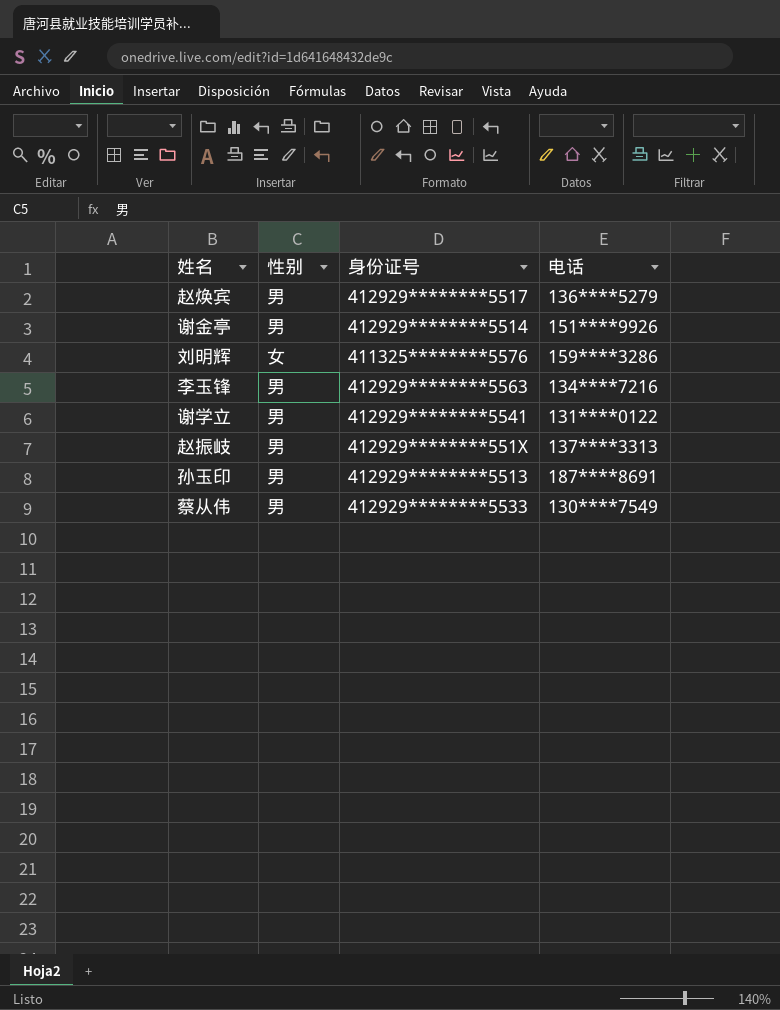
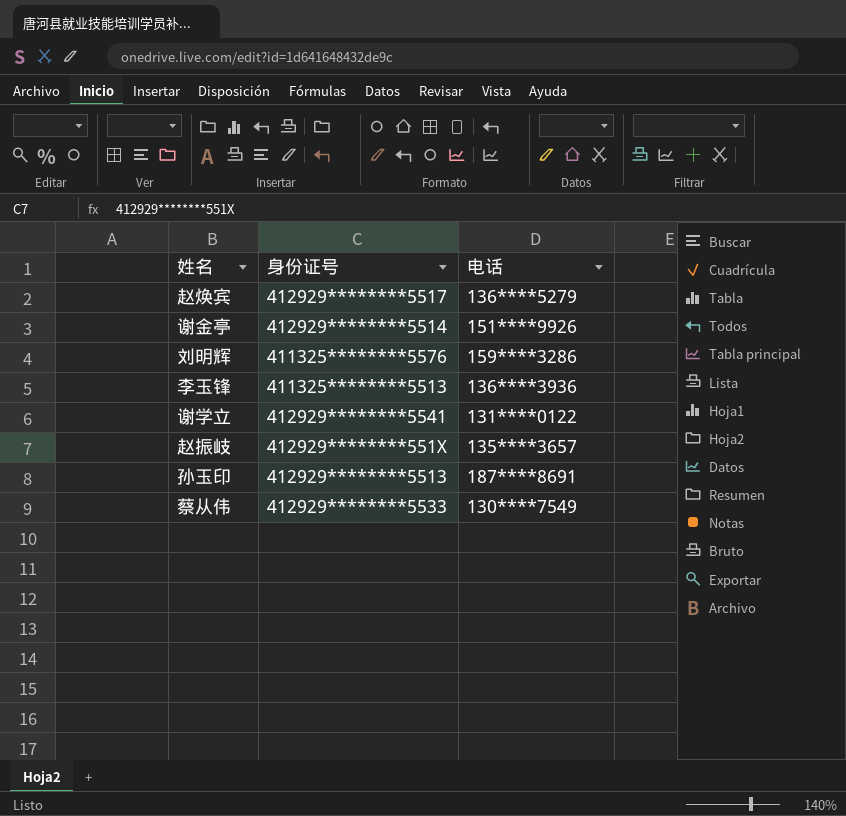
column 性别 | position: 2 -> none
李玉锋 | 身份证号: 412929********5563 -> 411325********5513
李玉锋 | 电话: 134****7216 -> 136****3936
赵振岐 | 电话: 137****3313 -> 135****3657

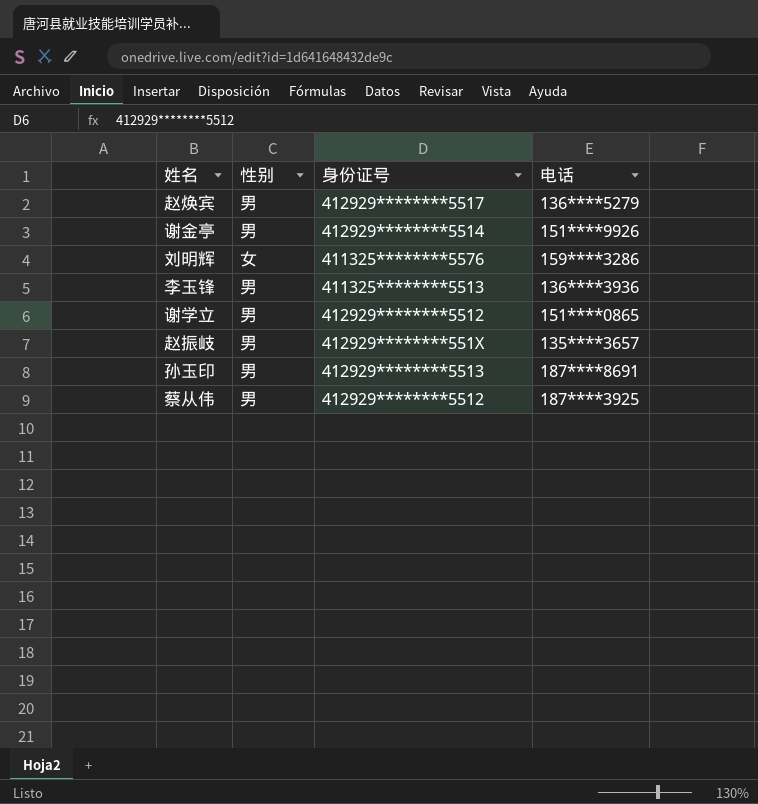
column 性别 | position: none -> 2
谢学立 | 身份证号: 412929********5541 -> 412929********5512
谢学立 | 电话: 131****0122 -> 151****0865
蔡从伟 | 身份证号: 412929********5533 -> 412929********5512
蔡从伟 | 电话: 130****7549 -> 187****3925

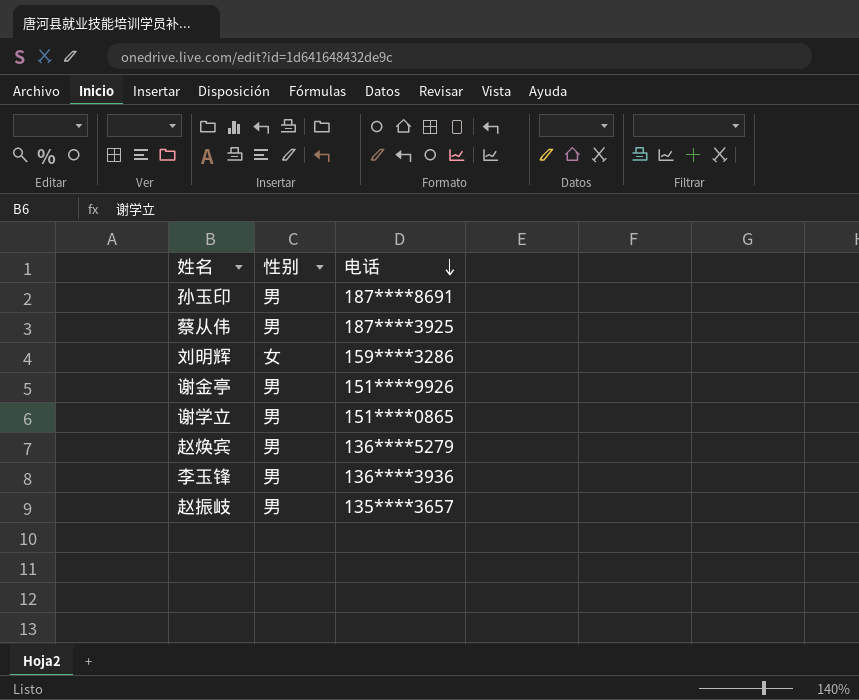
row order: none -> 电话 descending
column 身份证号 | position: 3 -> none

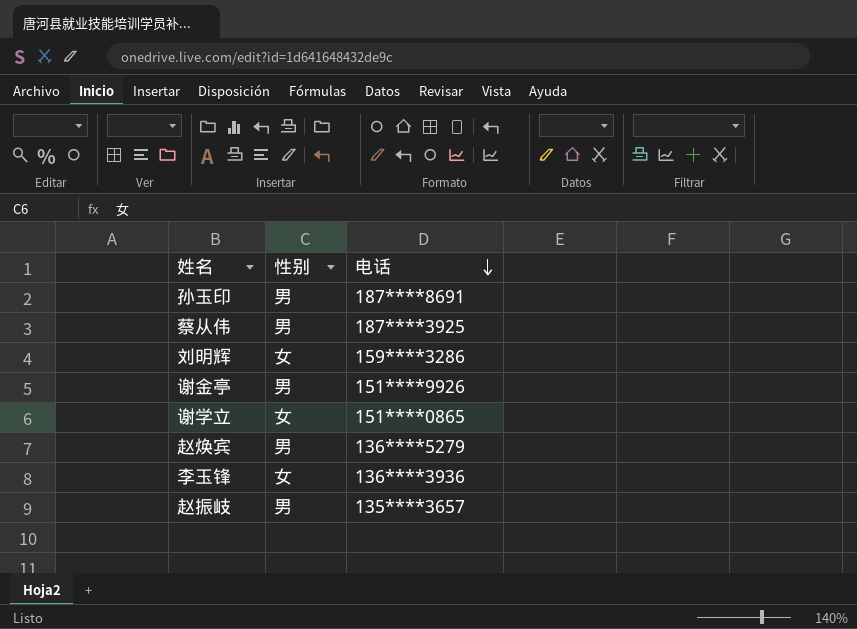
谢学立 | 性别: 男 -> 女
李玉锋 | 性别: 男 -> 女

